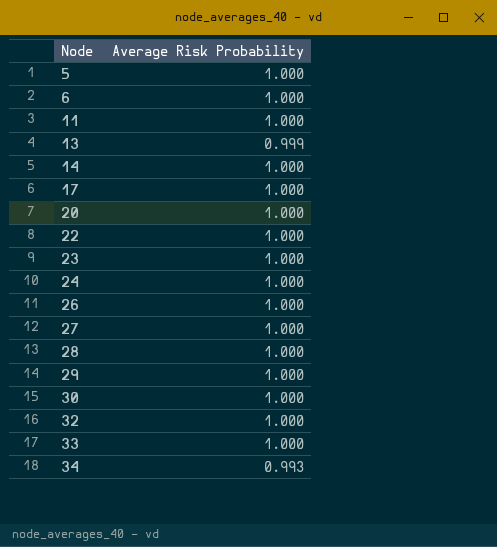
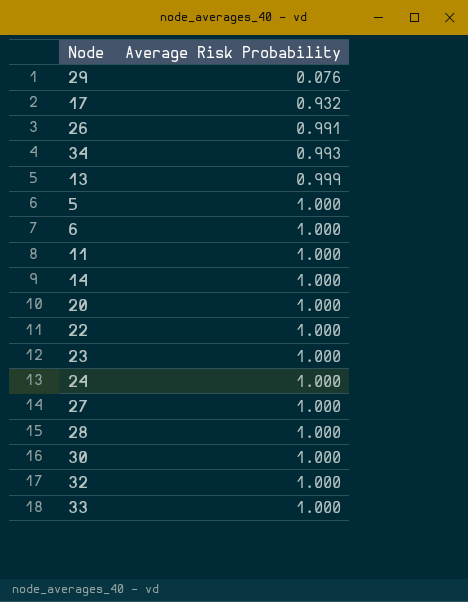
row order: Node ascending -> Average Risk Probability ascending
29 | Average Risk Probability: 1.000 -> 0.076
17 | Average Risk Probability: 1.000 -> 0.932
26 | Average Risk Probability: 1.000 -> 0.991

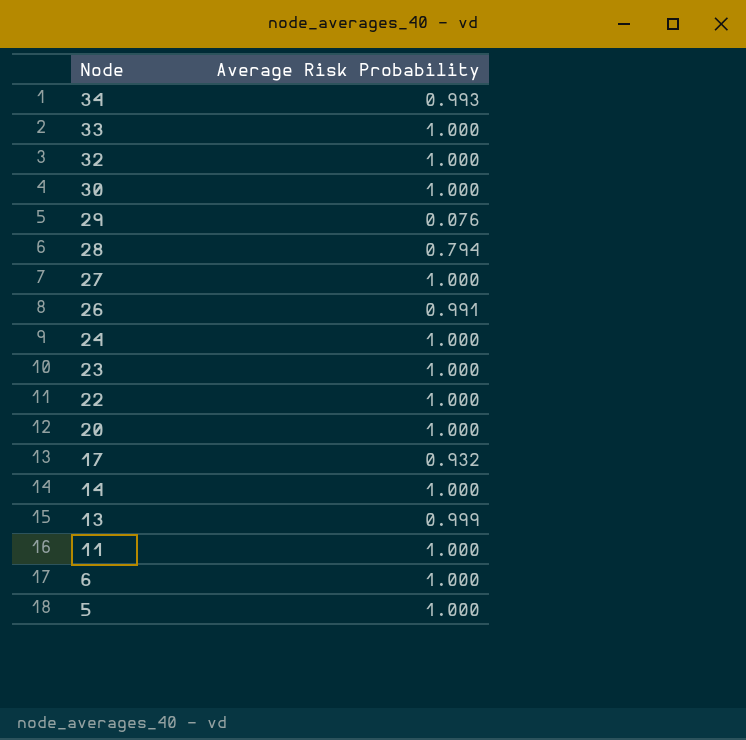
row order: Average Risk Probability ascending -> Node descending
28 | Average Risk Probability: 1.000 -> 0.794

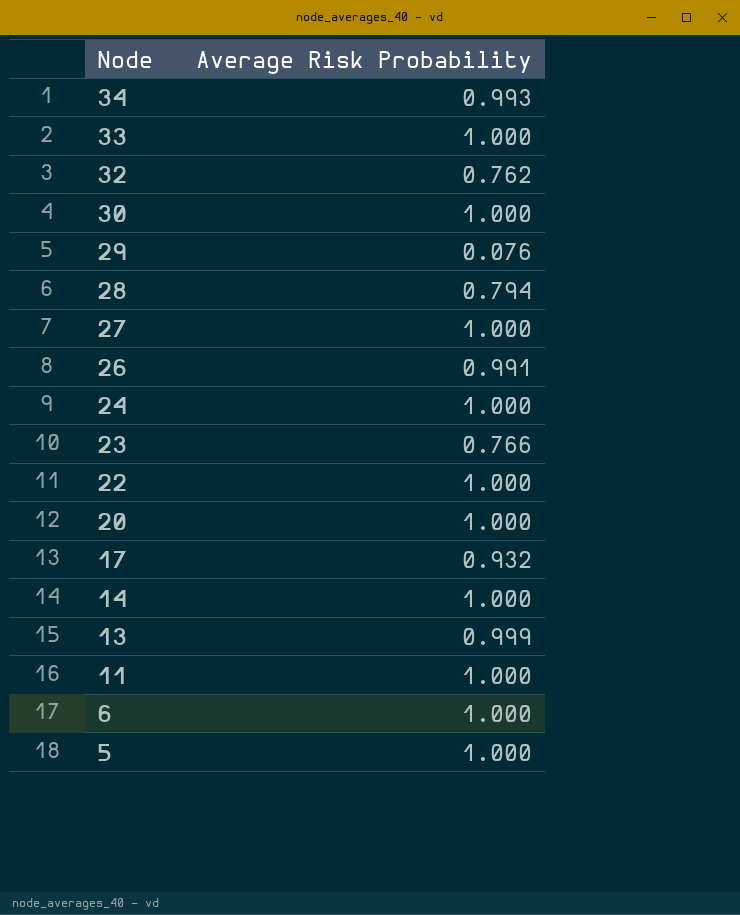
32 | Average Risk Probability: 1.000 -> 0.762
23 | Average Risk Probability: 1.000 -> 0.766

